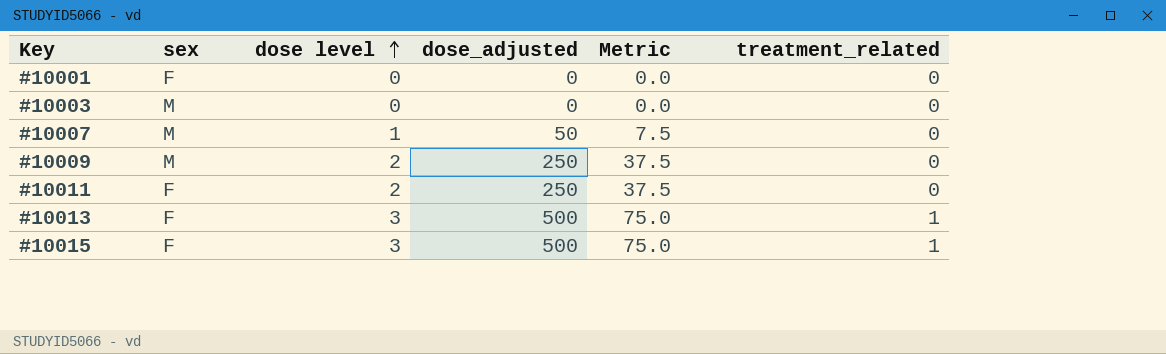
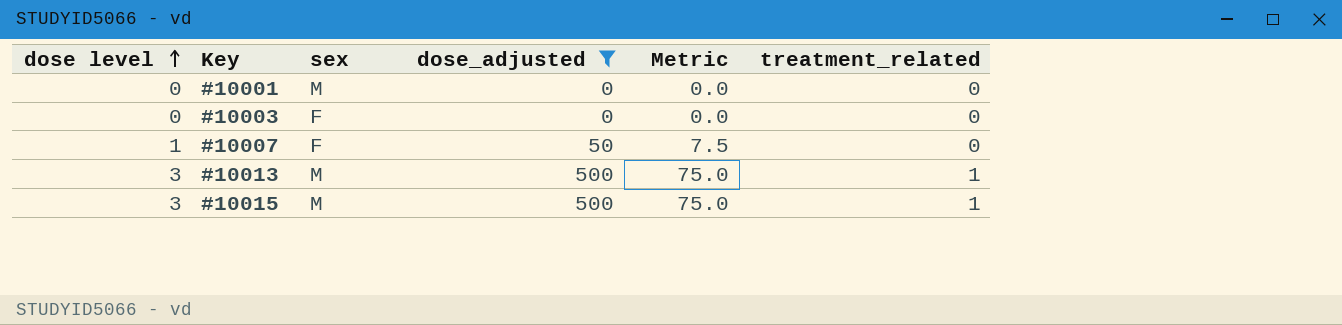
filter: none -> dose_adjusted != 250
column dose level | position: 3 -> 1
#10001 | sex: F -> M
#10003 | sex: M -> F
#10007 | sex: M -> F
#10013 | sex: F -> M
#10015 | sex: F -> M

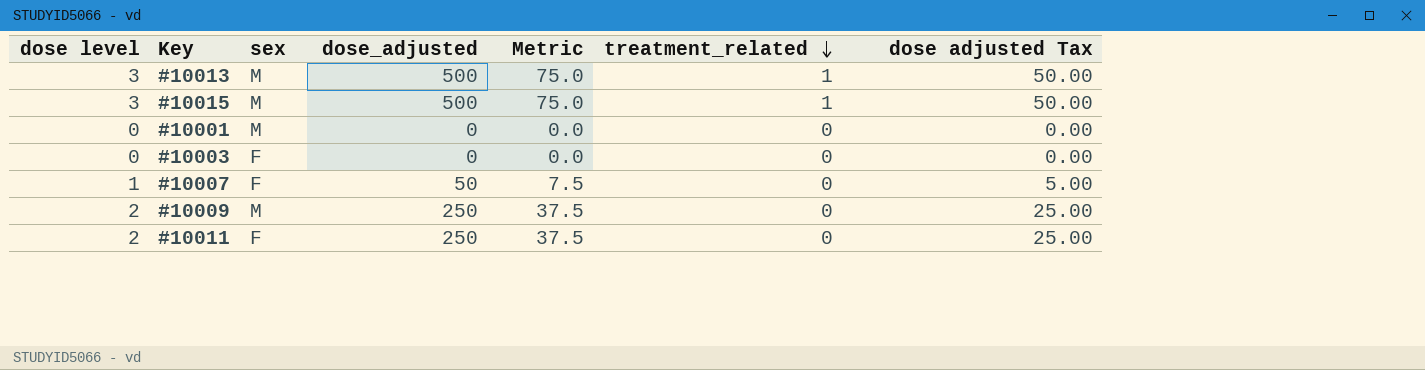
filter: dose_adjusted != 250 -> none
row order: dose level ascending -> treatment_related descending
column dose adjusted Tax | formula: none -> [dose_adjusted] * 0.1

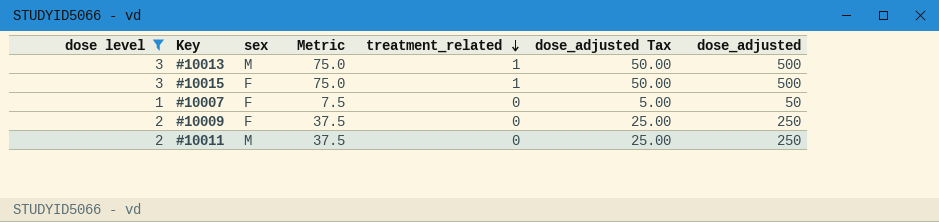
filter: none -> dose level != 0
column name: dose adjusted Tax -> dose_adjusted Tax
column dose_adjusted | position: 4 -> 7
#10015 | sex: M -> F
#10009 | sex: M -> F
#10011 | sex: F -> M

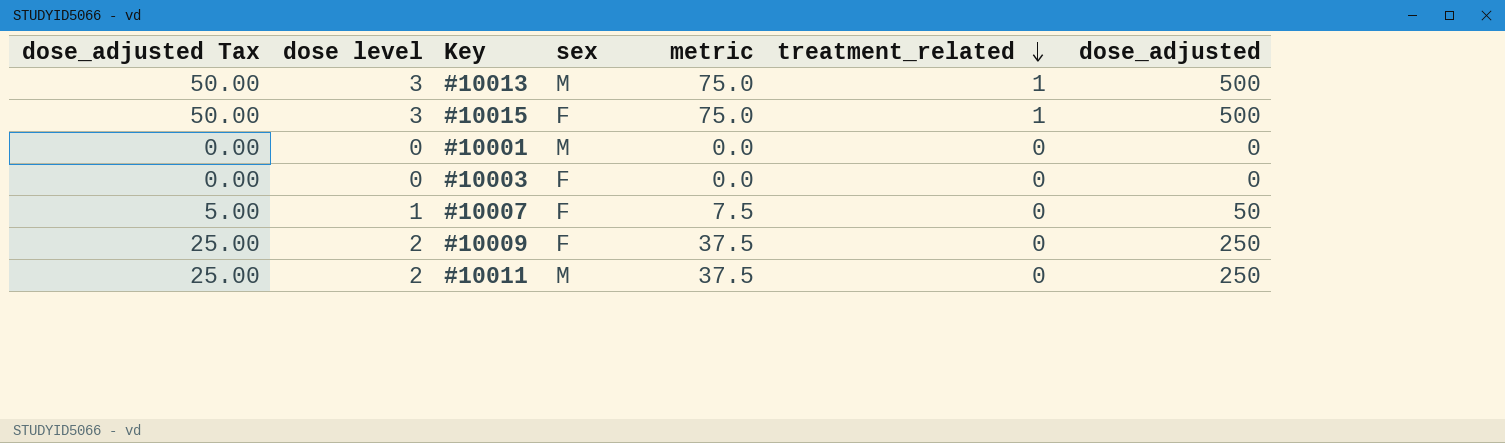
filter: dose level != 0 -> none
column dose_adjusted Tax | position: 6 -> 1
column name: Metric -> metric

